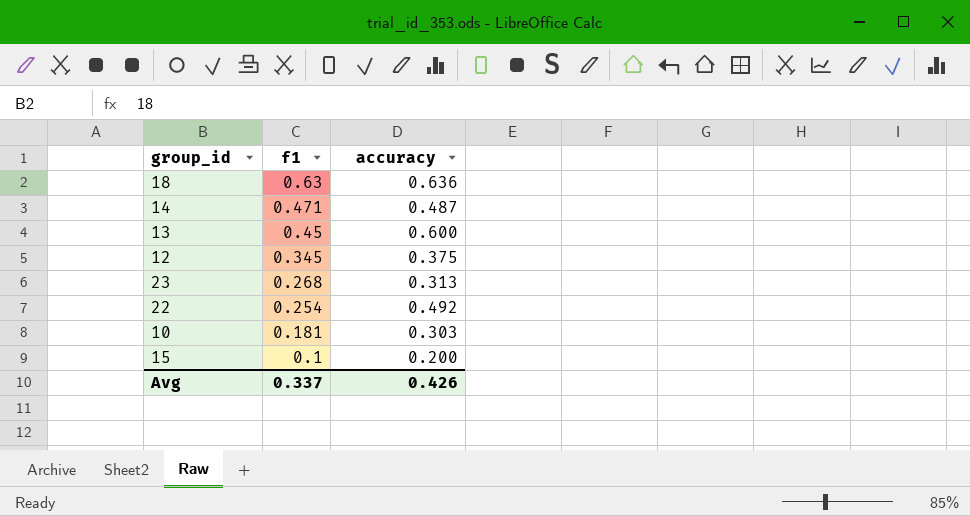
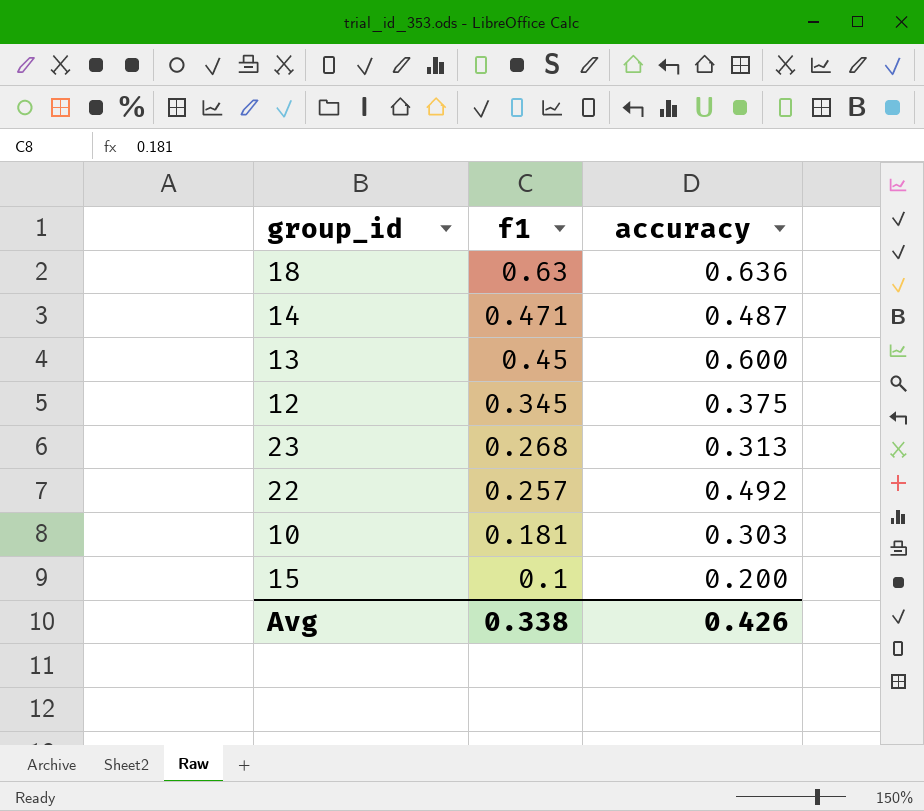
22 | f1: 0.254 -> 0.257
Avg | f1: 0.337 -> 0.338

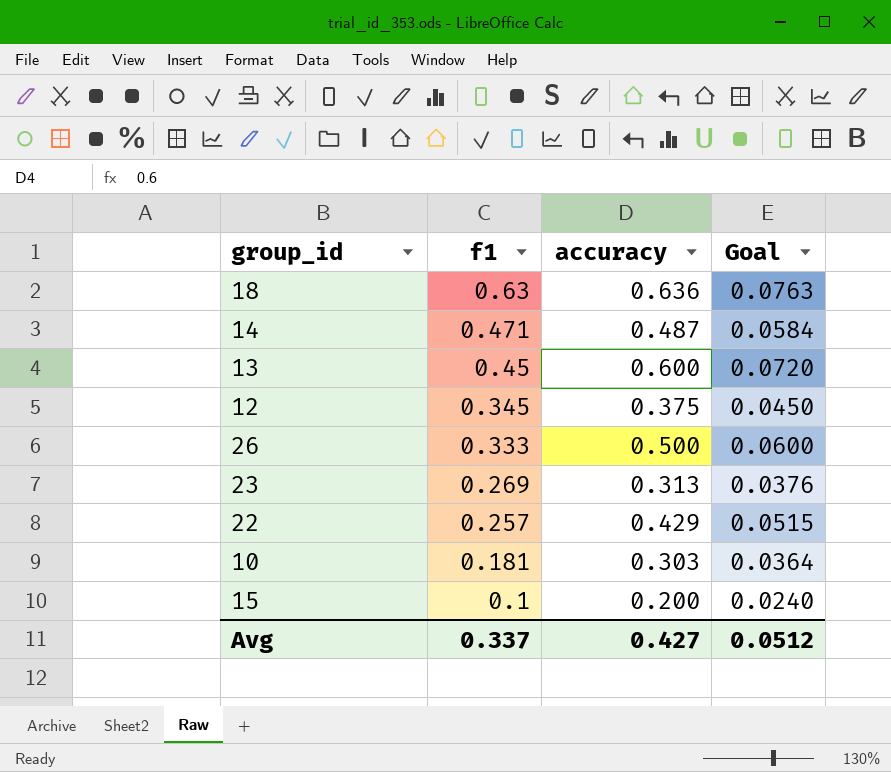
column Goal | formula: none -> [accuracy] * 0.12
row 26: none -> 0.333 | 0.500 | 0.0600
23 | f1: 0.268 -> 0.269
22 | accuracy: 0.492 -> 0.429
Avg | f1: 0.338 -> 0.337
Avg | accuracy: 0.426 -> 0.427

